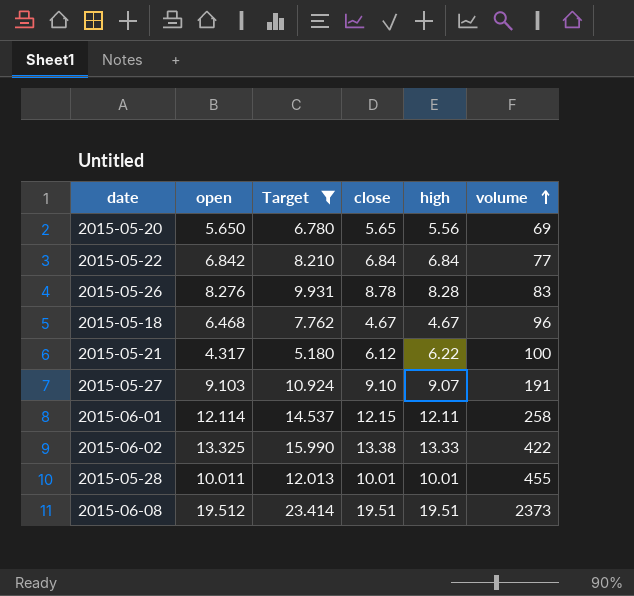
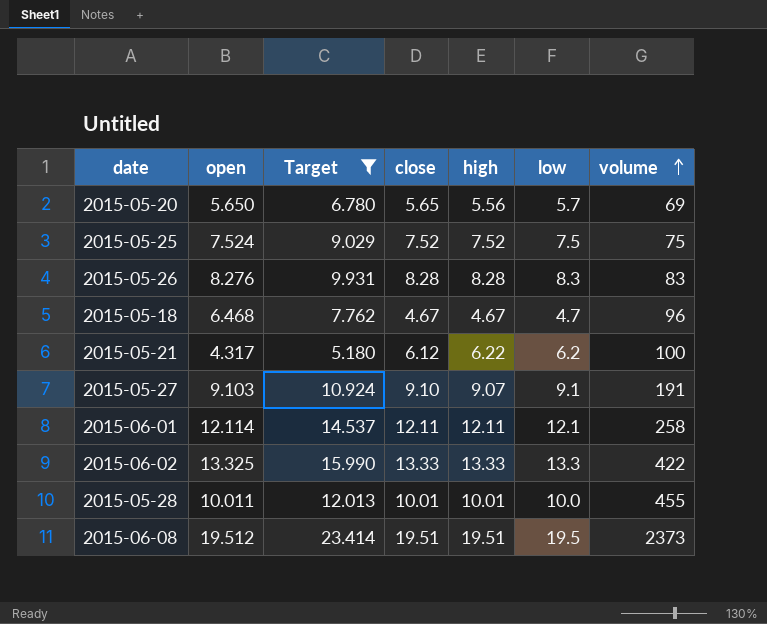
column low | position: none -> 6
row 2015-05-22: 6.842 | 8.210 | 6.84 | 6.84 | 77 -> none
row 2015-05-25: none -> 7.524 | 9.029 | 7.52 | 7.52 | 7.5 | 75
2015-05-26 | close: 8.78 -> 8.28
2015-06-01 | close: 12.15 -> 12.11
2015-06-02 | close: 13.38 -> 13.33

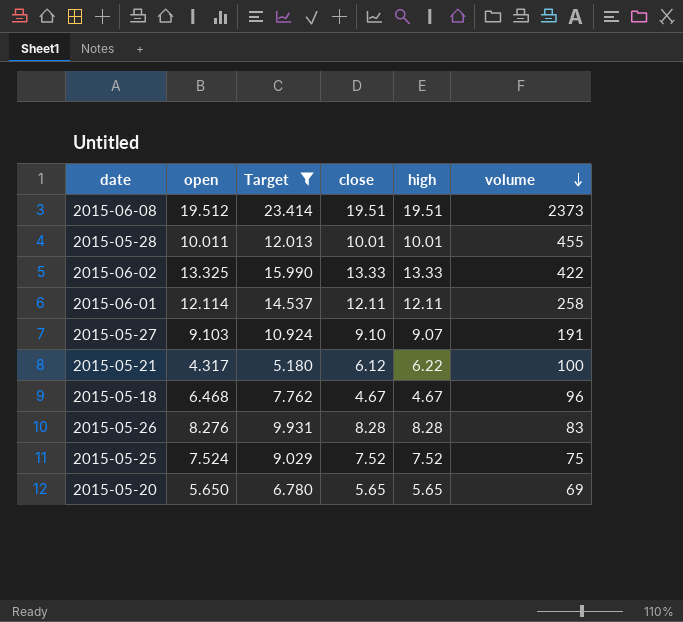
row order: volume ascending -> volume descending
column low | position: 6 -> none
2015-05-20 | high: 5.56 -> 5.65

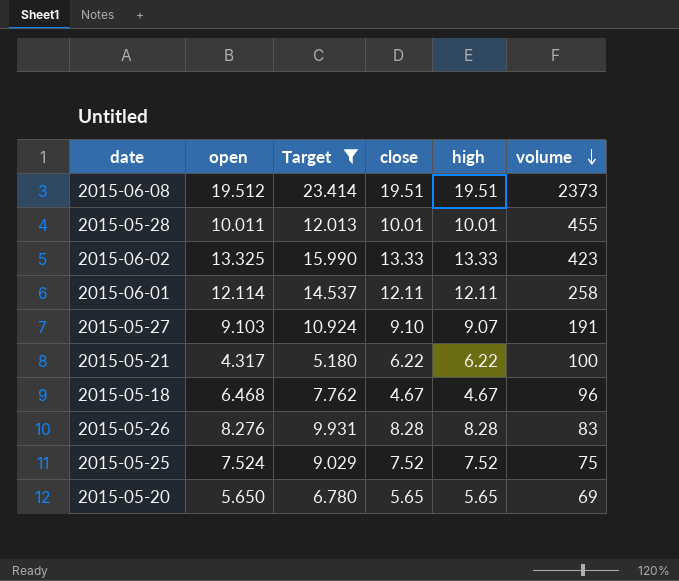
2015-06-02 | volume: 422 -> 423
2015-05-21 | close: 6.12 -> 6.22

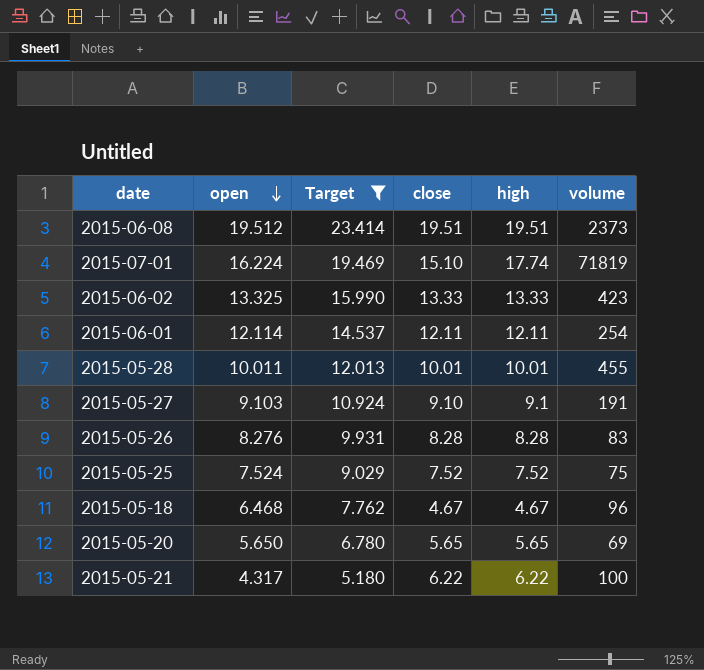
row order: volume descending -> open descending
row 2015-07-01: none -> 16.224 | 19.469 | 15.10 | 17.74 | 71819
2015-06-01 | volume: 258 -> 254
2015-05-27 | high: 9.07 -> 9.1

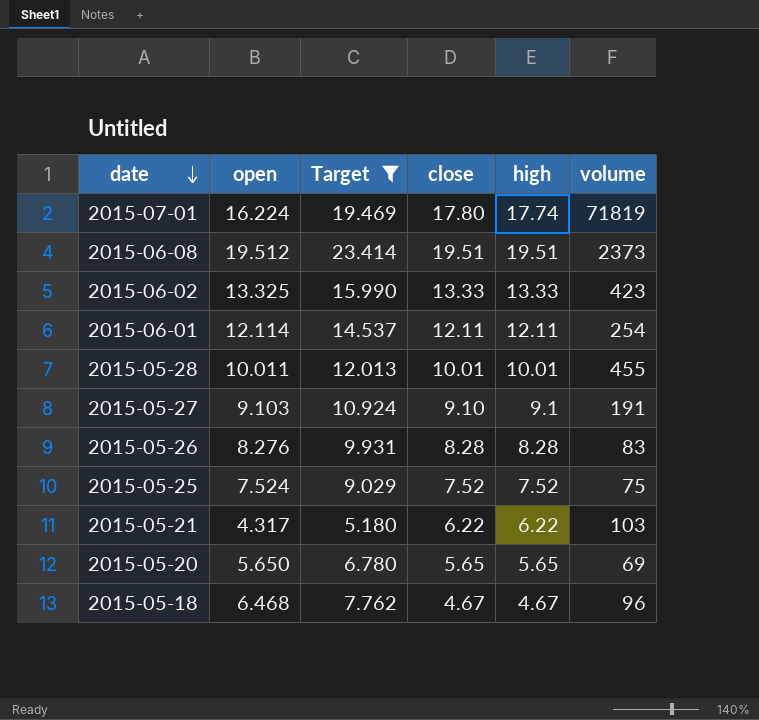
row order: open descending -> date descending
2015-07-01 | close: 15.10 -> 17.80
2015-05-21 | volume: 100 -> 103

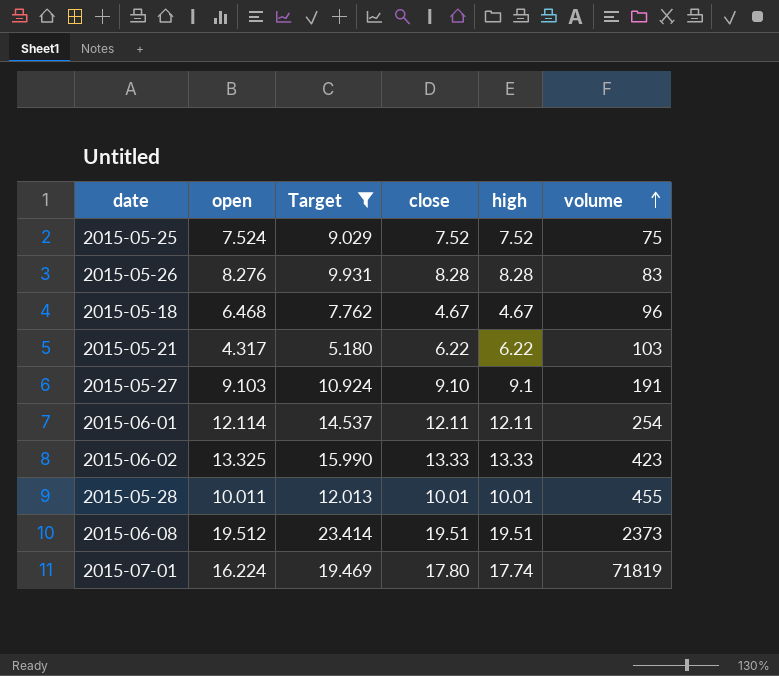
row order: date descending -> volume ascending
row 2015-05-20: 5.650 | 6.780 | 5.65 | 5.65 | 69 -> none

